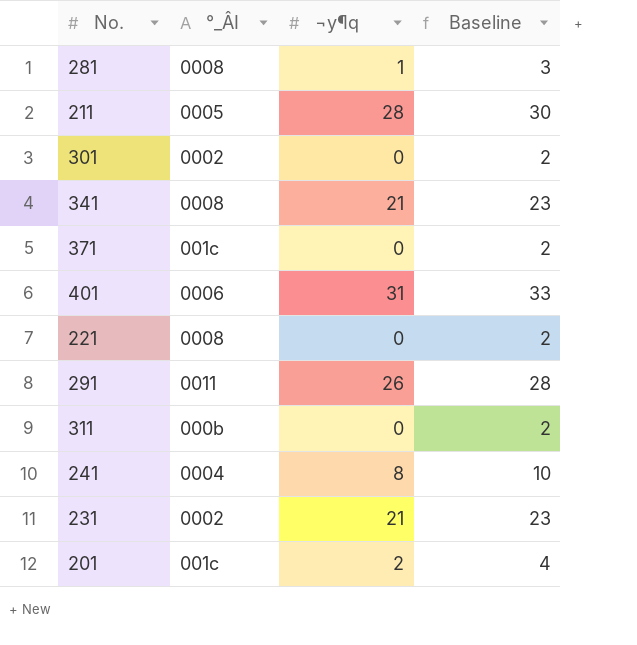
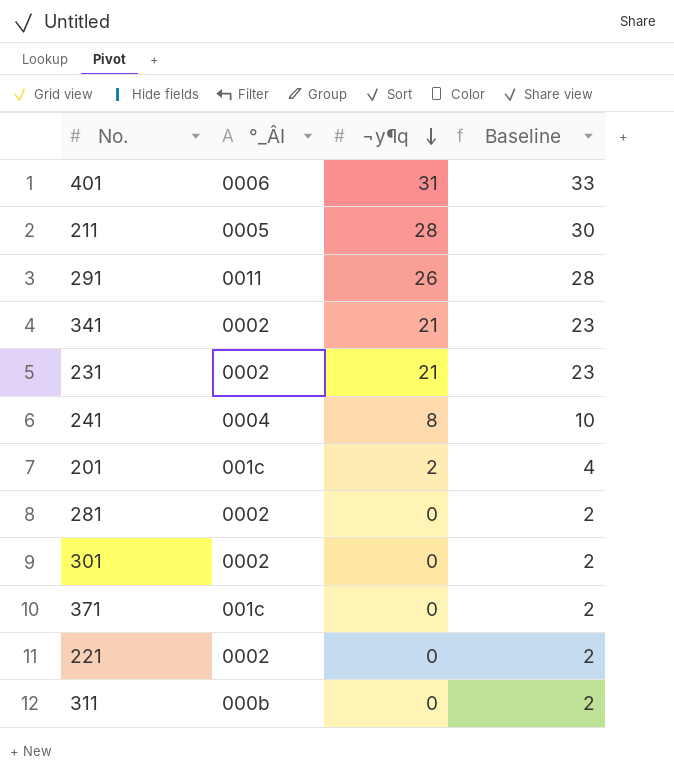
row order: none -> ¬y¶q descending
341 | °_ÂI: 0008 -> 0002
281 | °_ÂI: 0008 -> 0002
281 | ¬y¶q: 1 -> 0
281 | Baseline: 3 -> 2
221 | °_ÂI: 0008 -> 0002

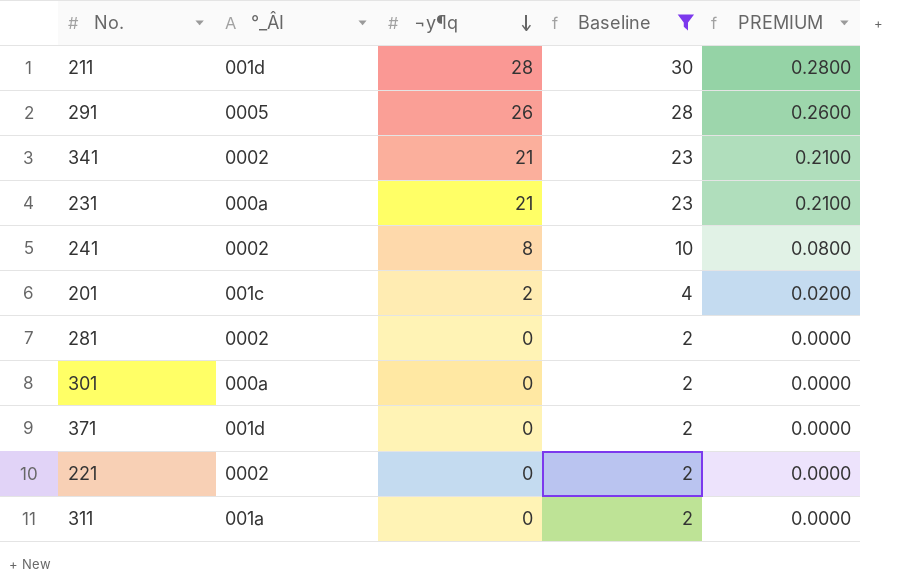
filter: none -> Baseline != 33
column PREMIUM | formula: none -> [¬y¶q] * 0.01
211 | °_ÂI: 0005 -> 001d
291 | °_ÂI: 0011 -> 0005
231 | °_ÂI: 0002 -> 000a
241 | °_ÂI: 0004 -> 0002
301 | °_ÂI: 0002 -> 000a
371 | °_ÂI: 001c -> 001d
311 | °_ÂI: 000b -> 001a

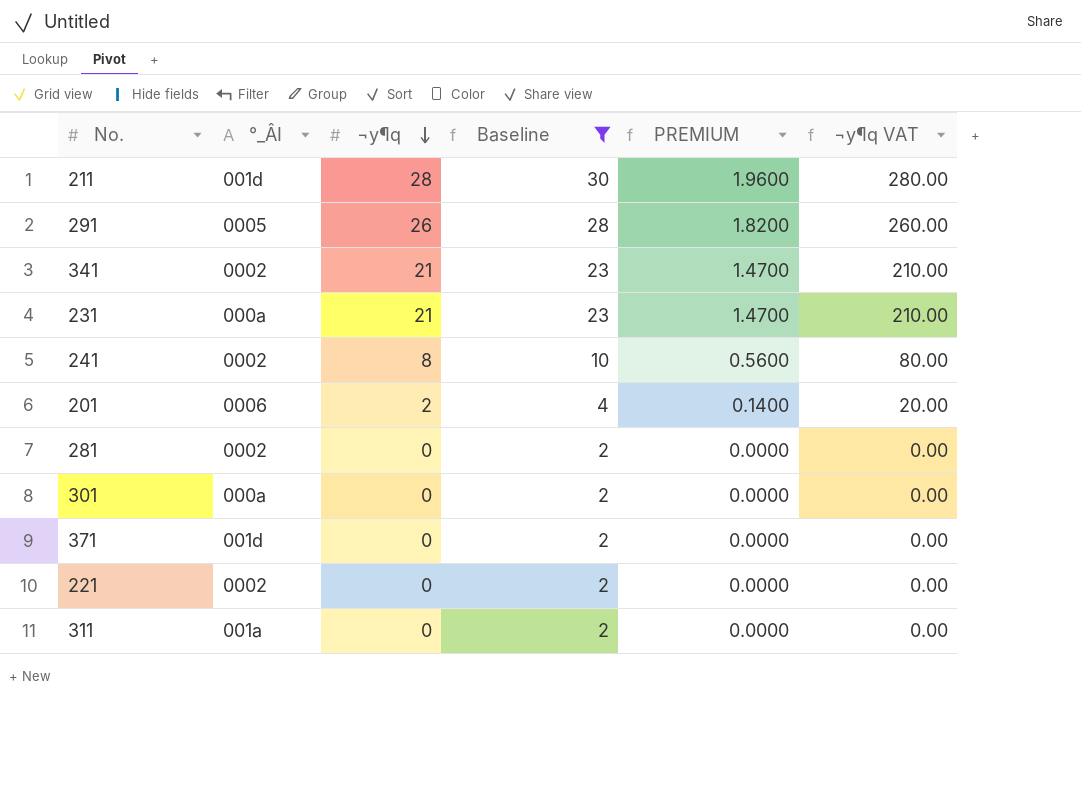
column PREMIUM | formula: [¬y¶q] * 0.01 -> [¬y¶q] * 0.07
column ¬y¶q VAT | formula: none -> [¬y¶q] * 10
201 | °_ÂI: 001c -> 0006

